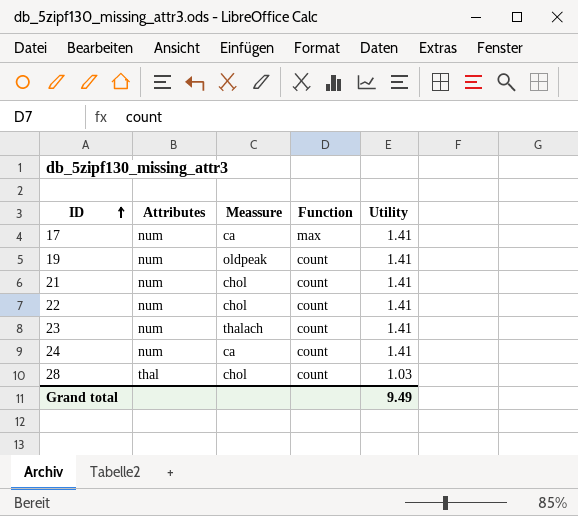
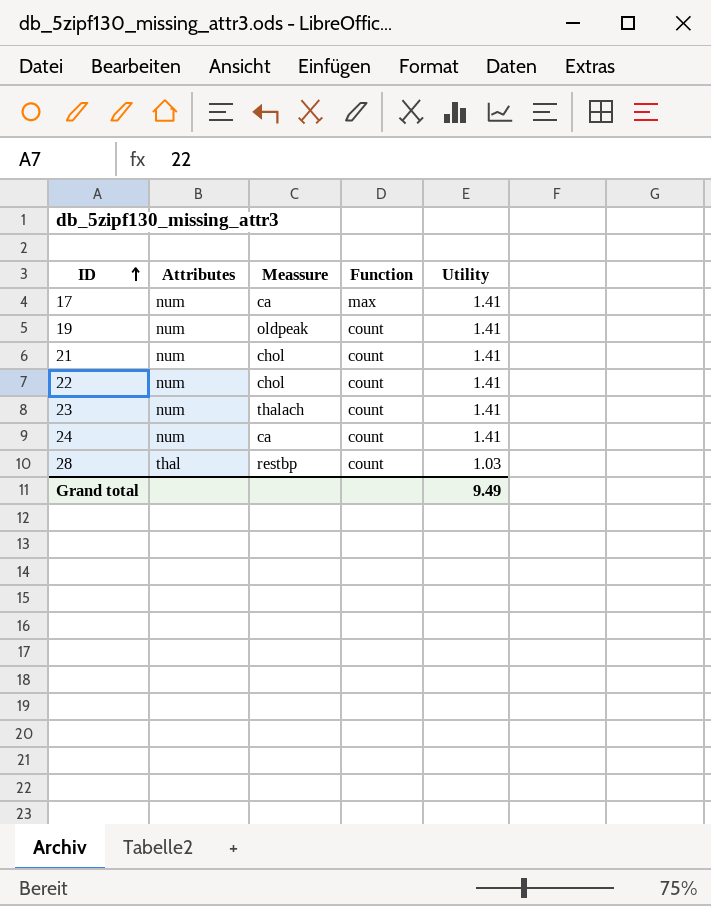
28 | Meassure: chol -> restbp

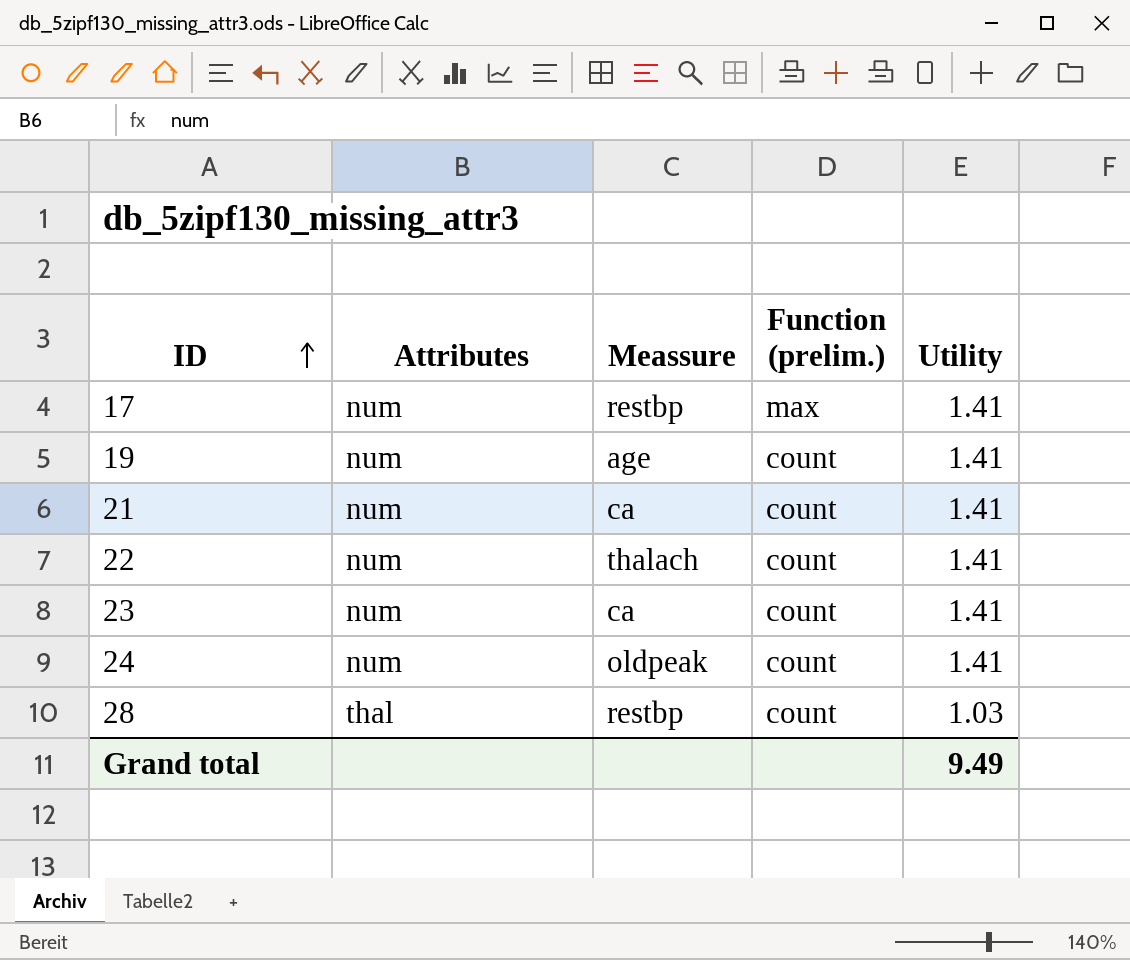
column name: Function -> Function (prelim.)
17 | Meassure: ca -> restbp
19 | Meassure: oldpeak -> age
21 | Meassure: chol -> ca
22 | Meassure: chol -> thalach
23 | Meassure: thalach -> ca
24 | Meassure: ca -> oldpeak

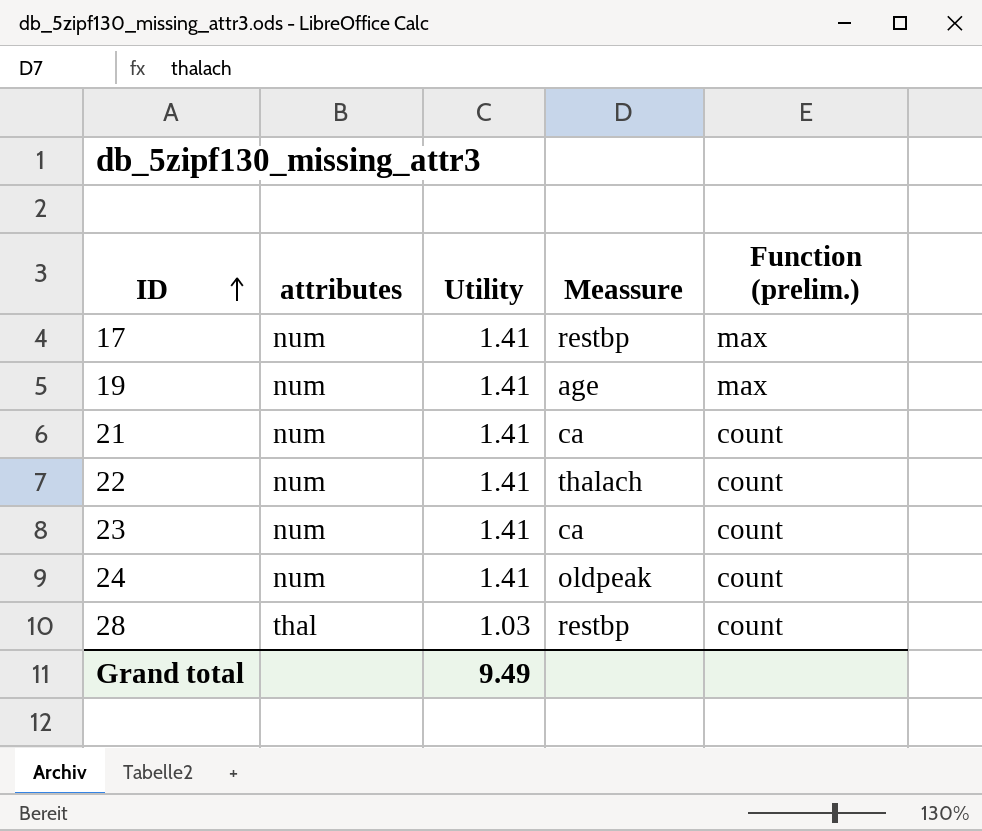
column name: Attributes -> attributes
column Utility | position: 5 -> 3
19 | Function (prelim.): count -> max

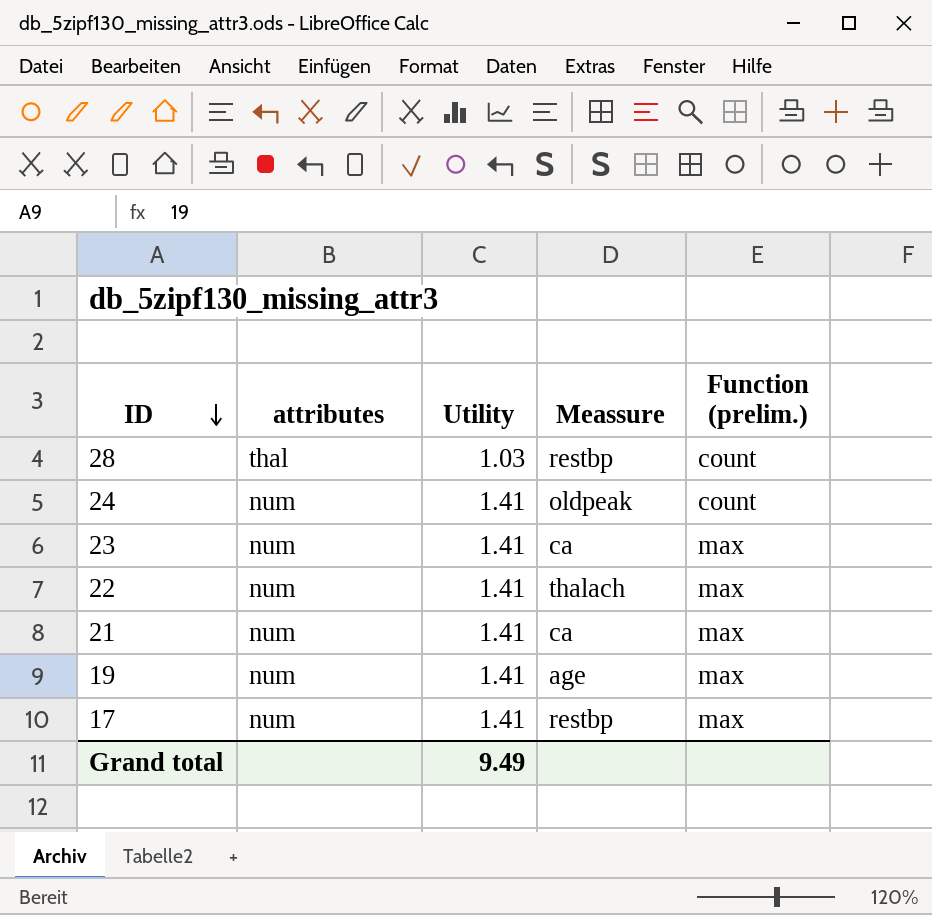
row order: ID ascending -> ID descending
23 | Function (prelim.): count -> max
22 | Function (prelim.): count -> max
21 | Function (prelim.): count -> max

